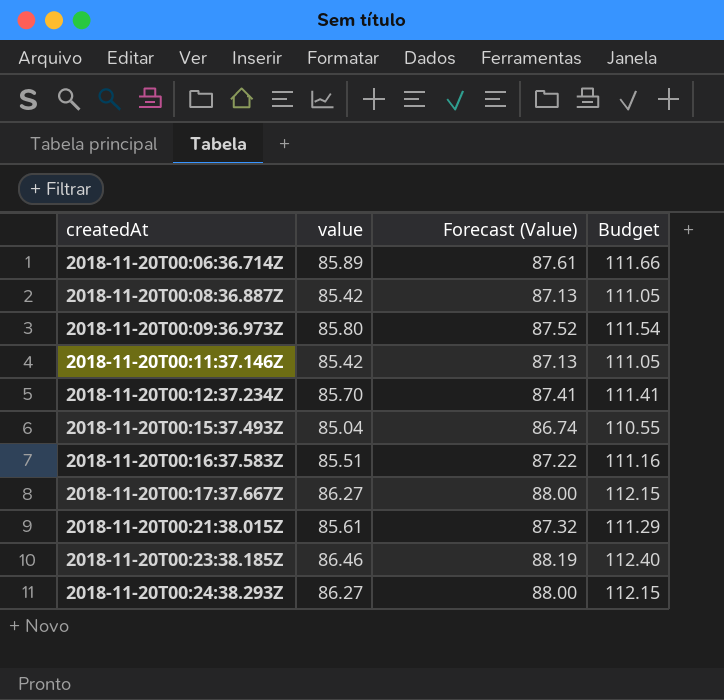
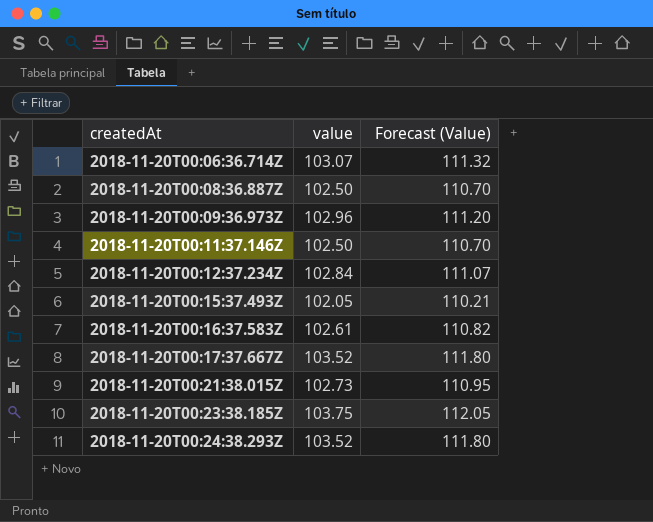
column Budget | formula: [value] * 1.3 -> none
column Forecast (Value) | formula: [value] * 1.02 -> [value] * 1.08
2018-11-20T00:06:36.714Z | value: 85.89 -> 103.07
2018-11-20T00:08:36.887Z | value: 85.42 -> 102.50
2018-11-20T00:09:36.973Z | value: 85.80 -> 102.96
2018-11-20T00:11:37.146Z | value: 85.42 -> 102.50
2018-11-20T00:12:37.234Z | value: 85.70 -> 102.84
2018-11-20T00:15:37.493Z | value: 85.04 -> 102.05
2018-11-20T00:16:37.583Z | value: 85.51 -> 102.61
2018-11-20T00:17:37.667Z | value: 86.27 -> 103.52
2018-11-20T00:21:38.015Z | value: 85.61 -> 102.73
2018-11-20T00:23:38.185Z | value: 86.46 -> 103.75
2018-11-20T00:24:38.293Z | value: 86.27 -> 103.52

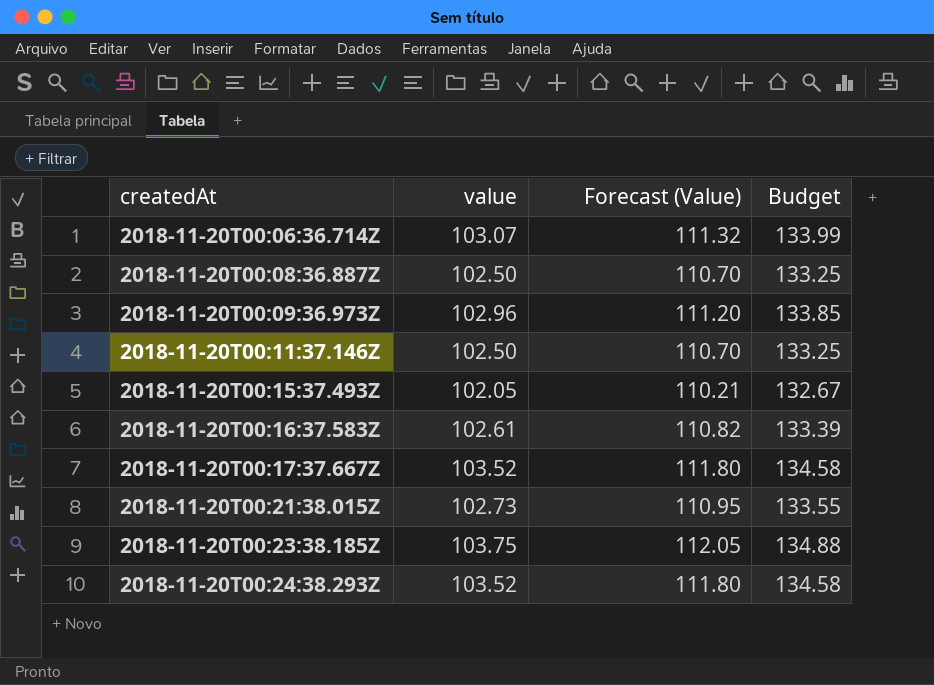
column Budget | formula: none -> [value] * 1.3
row 2018-11-20T00:12:37.234Z: 102.84 | 111.07 -> none

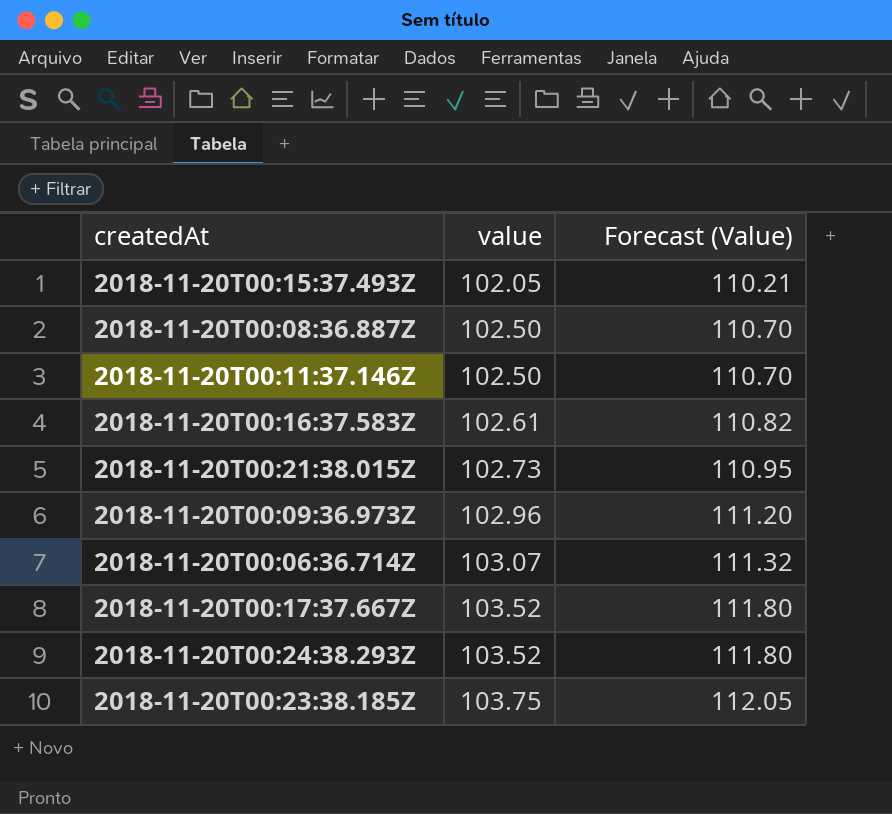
row order: createdAt ascending -> value ascending
column Budget | formula: [value] * 1.3 -> none

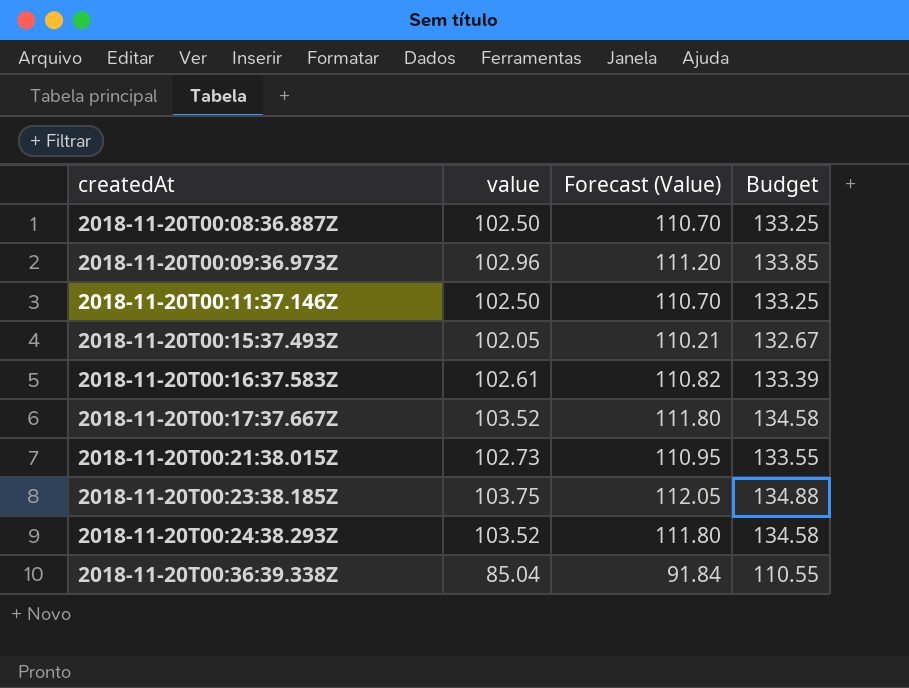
row order: value ascending -> createdAt ascending
column Budget | formula: none -> [value] * 1.3
row 2018-11-20T00:06:36.714Z: 103.07 | 111.32 -> none
row 2018-11-20T00:36:39.338Z: none -> 85.04 | 91.84 | 110.55

